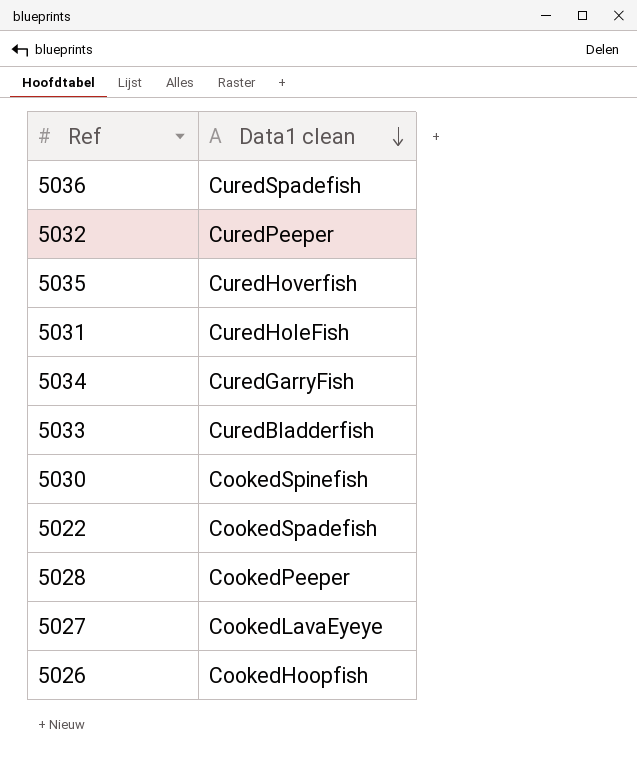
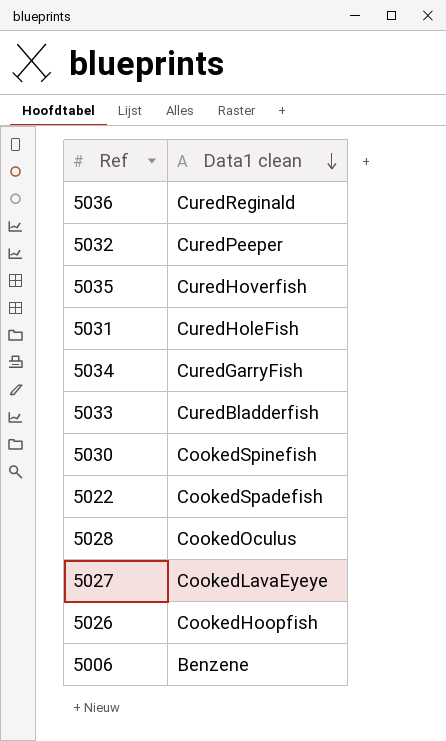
5036 | Data1 clean: CuredSpadefish -> CuredReginald
5028 | Data1 clean: CookedPeeper -> CookedOculus
row 5006: none -> Benzene

